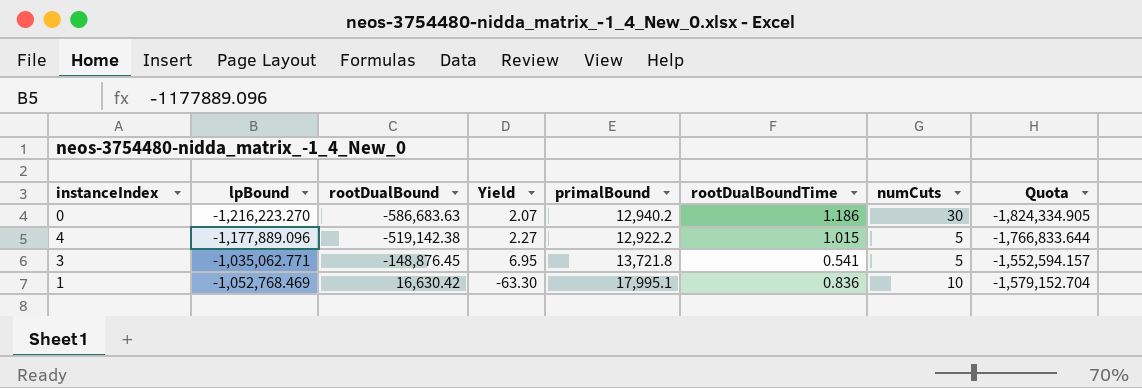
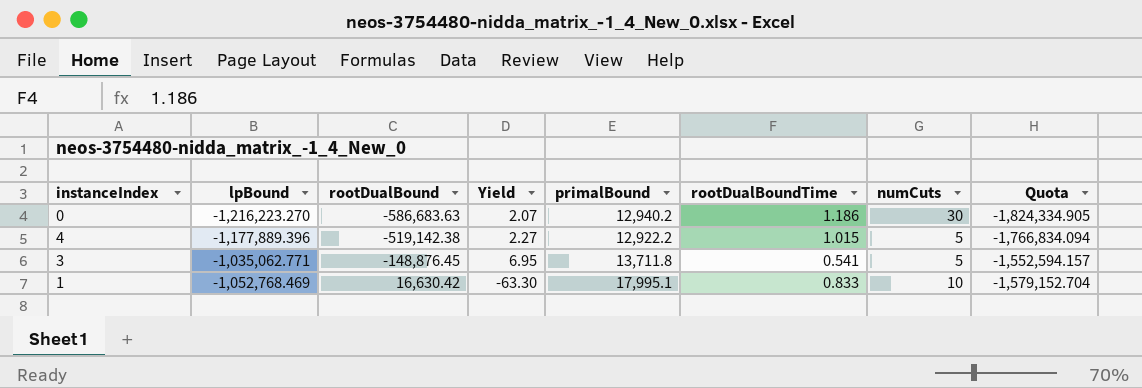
4 | lpBound: -1,177,889.096 -> -1,177,889.396
4 | Quota: -1,766,833.644 -> -1,766,834.094
3 | primalBound: 13,721.8 -> 13,711.8
1 | rootDualBoundTime: 0.836 -> 0.833

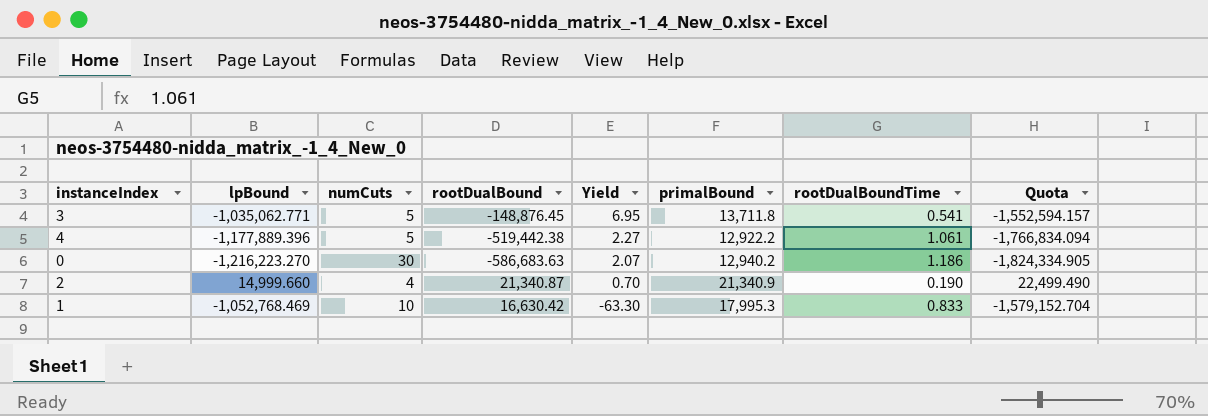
row order: rootDualBound ascending -> Yield descending
column numCuts | position: 7 -> 3
4 | rootDualBound: -519,142.38 -> -519,442.38
4 | rootDualBoundTime: 1.015 -> 1.061
row 2: none -> 14,999.660 | 4 | 21,340.87 | 0.70 | 21,340.9 | 0.190 | 22,499.490
1 | primalBound: 17,995.1 -> 17,995.3

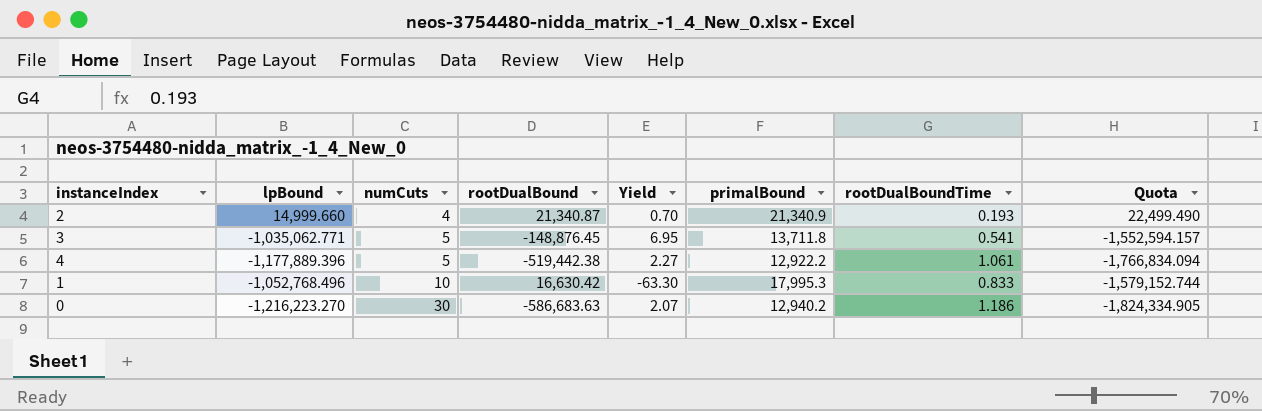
row order: Yield descending -> numCuts ascending
2 | rootDualBoundTime: 0.190 -> 0.193
1 | lpBound: -1,052,768.469 -> -1,052,768.496
1 | Quota: -1,579,152.704 -> -1,579,152.744

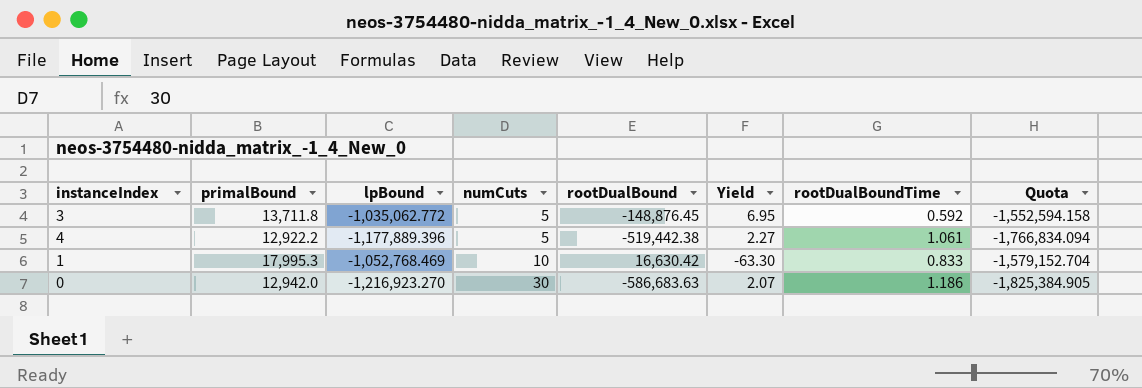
column primalBound | position: 6 -> 2
row 2: 14,999.660 | 4 | 21,340.87 | 0.70 | 21,340.9 | 0.193 | 22,499.490 -> none
3 | lpBound: -1,035,062.771 -> -1,035,062.772
3 | rootDualBoundTime: 0.541 -> 0.592
3 | Quota: -1,552,594.157 -> -1,552,594.158
1 | lpBound: -1,052,768.496 -> -1,052,768.469
1 | Quota: -1,579,152.744 -> -1,579,152.704
0 | primalBound: 12,940.2 -> 12,942.0
0 | lpBound: -1,216,223.270 -> -1,216,923.270
0 | Quota: -1,824,334.905 -> -1,825,384.905

